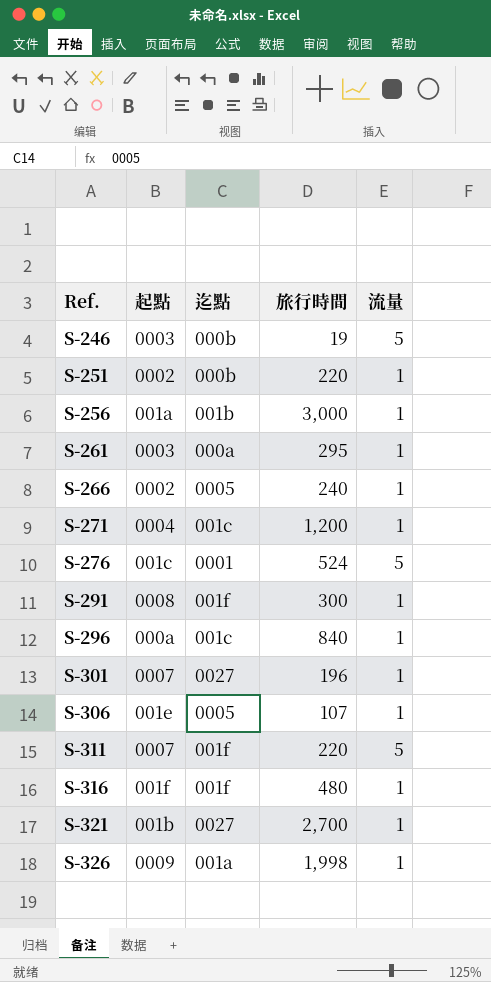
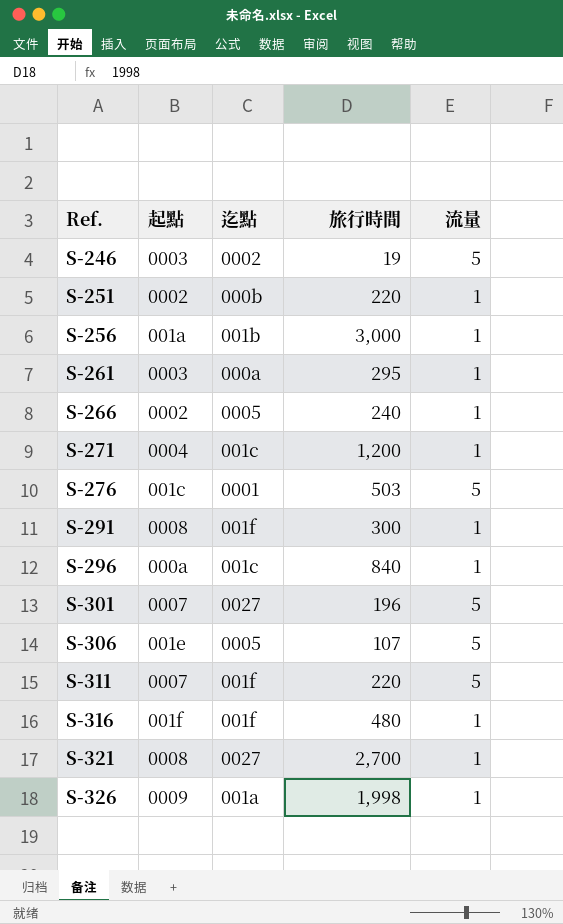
S-246 | 迄點: 000b -> 0002
S-276 | 旅行時間: 524 -> 503
S-301 | 流量: 1 -> 5
S-306 | 流量: 1 -> 5
S-321 | 起點: 001b -> 0008

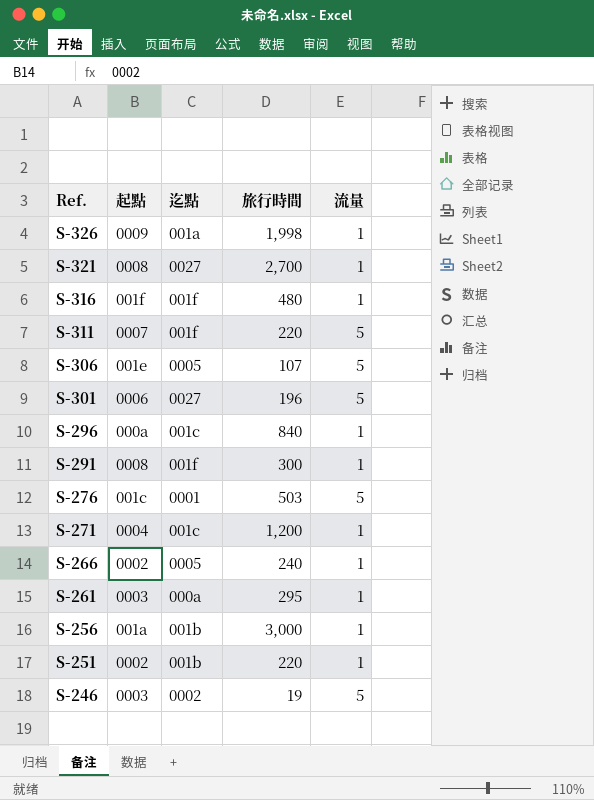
row order: Ref. ascending -> Ref. descending
S-301 | 起點: 0007 -> 0006
S-251 | 迄點: 000b -> 001b

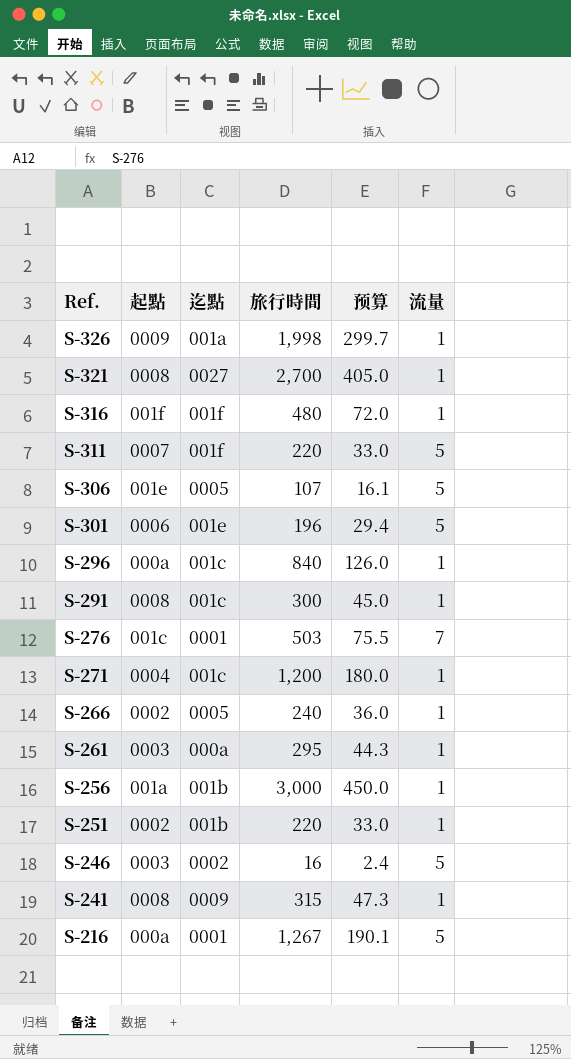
column 预算 | formula: none -> [旅行時間] * 0.15
S-301 | 迄點: 0027 -> 001e
S-291 | 迄點: 001f -> 001c
S-276 | 流量: 5 -> 7
S-246 | 旅行時間: 19 -> 16
row S-241: none -> 0008 | 0009 | 315 | 47.3 | 1
row S-216: none -> 000a | 0001 | 1,267 | 190.1 | 5

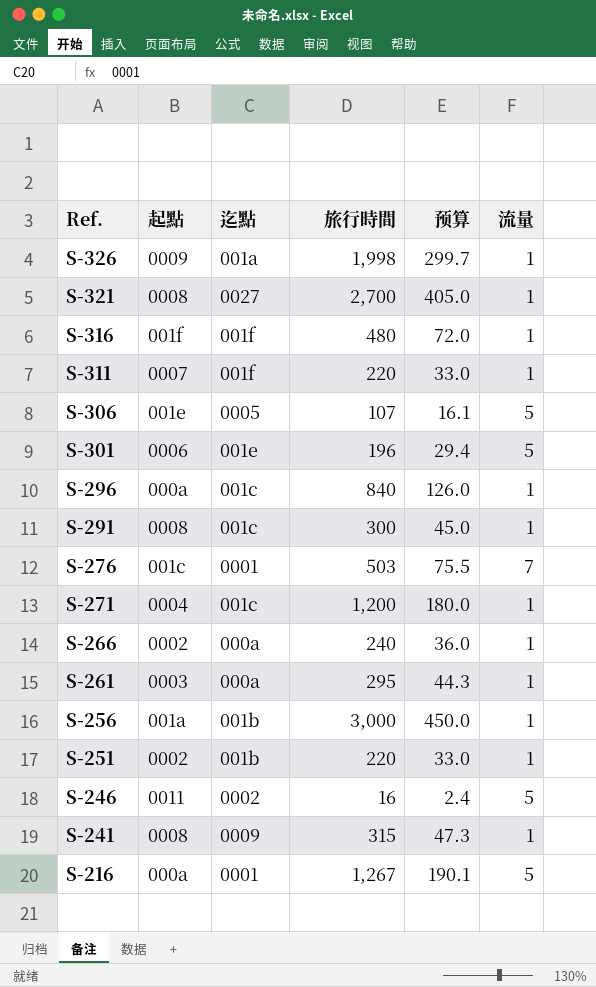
S-311 | 流量: 5 -> 1
S-266 | 迄點: 0005 -> 000a
S-246 | 起點: 0003 -> 0011

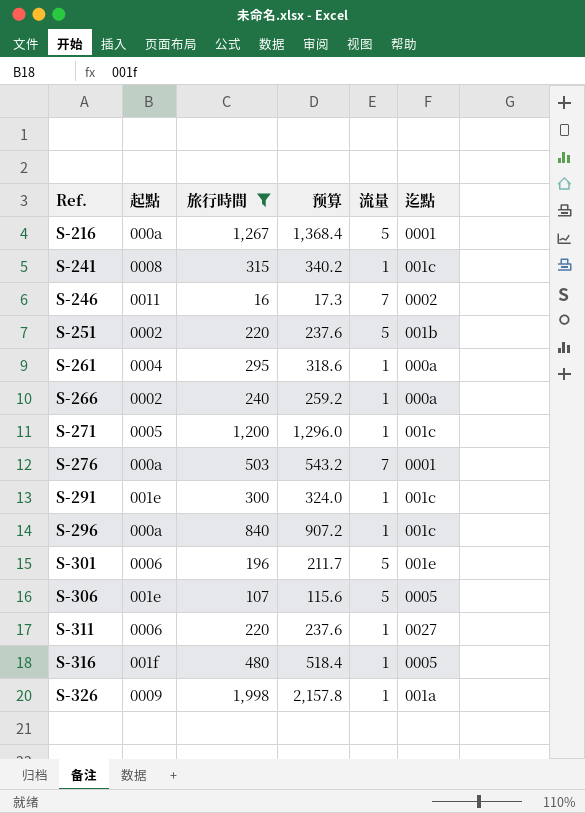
filter: none -> 旅行時間 <= 1,998
row order: Ref. descending -> Ref. ascending
column 预算 | formula: [旅行時間] * 0.15 -> [旅行時間] * 1.08
column 迄點 | position: 3 -> 6
S-241 | 迄點: 0009 -> 001c
S-246 | 流量: 5 -> 7
S-251 | 流量: 1 -> 5
S-261 | 起點: 0003 -> 0004
S-271 | 起點: 0004 -> 0005
S-276 | 起點: 001c -> 000a
S-291 | 起點: 0008 -> 001e
S-311 | 起點: 0007 -> 0006
S-311 | 迄點: 001f -> 0027
S-316 | 迄點: 001f -> 0005

